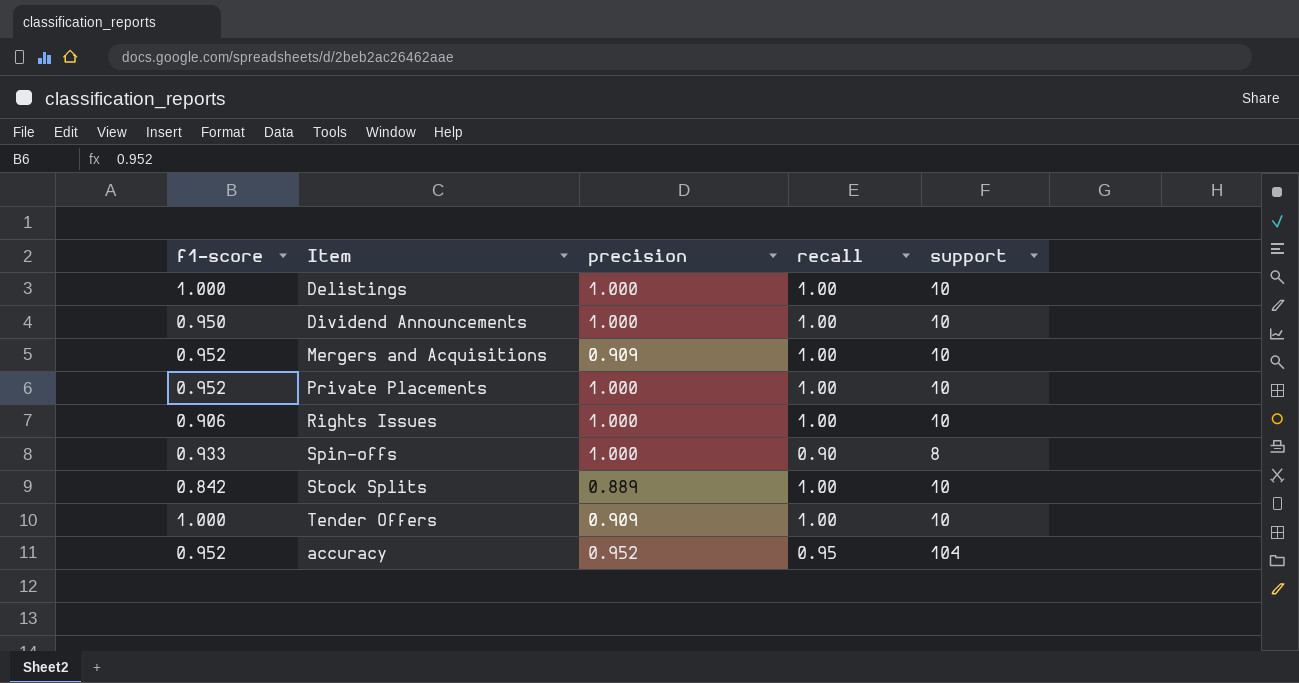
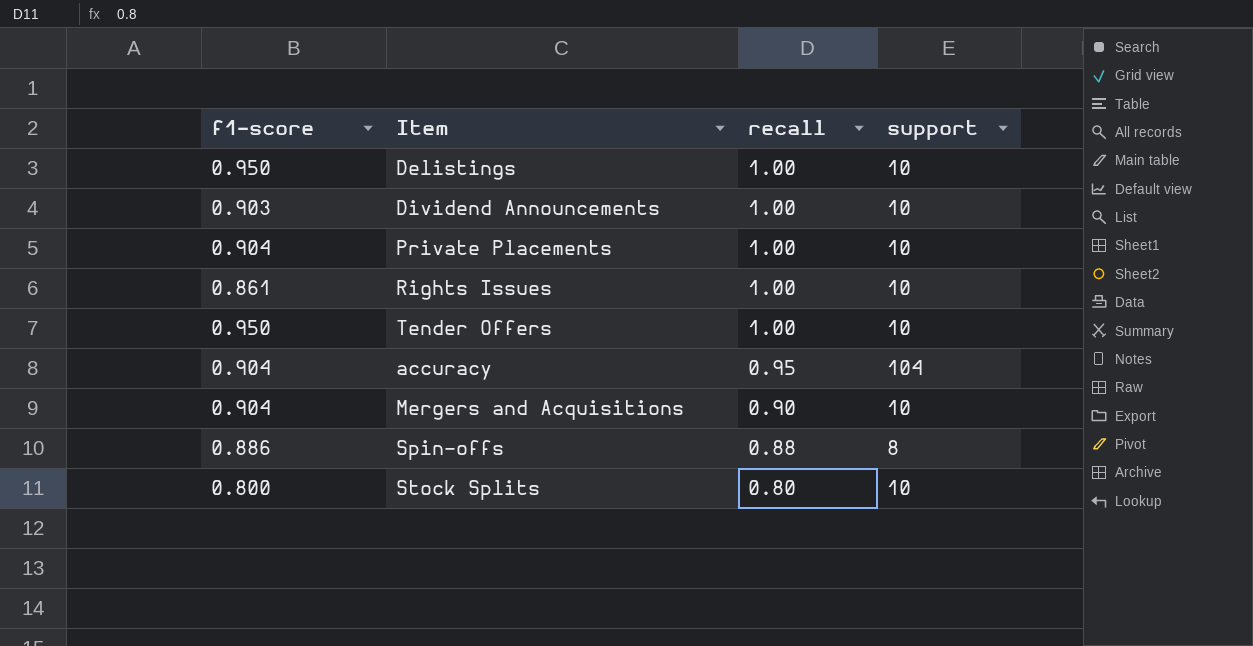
row order: none -> recall descending
column precision | position: 3 -> none
Delistings | f1-score: 1.000 -> 0.950
Dividend Announcements | f1-score: 0.950 -> 0.903
Private Placements | f1-score: 0.952 -> 0.904
Rights Issues | f1-score: 0.906 -> 0.861
Tender Offers | f1-score: 1.000 -> 0.950
accuracy | f1-score: 0.952 -> 0.904
Mergers and Acquisitions | f1-score: 0.952 -> 0.904
Mergers and Acquisitions | recall: 1.00 -> 0.90
Spin-offs | f1-score: 0.933 -> 0.886
Spin-offs | recall: 0.90 -> 0.88
Stock Splits | f1-score: 0.842 -> 0.800
Stock Splits | recall: 1.00 -> 0.80

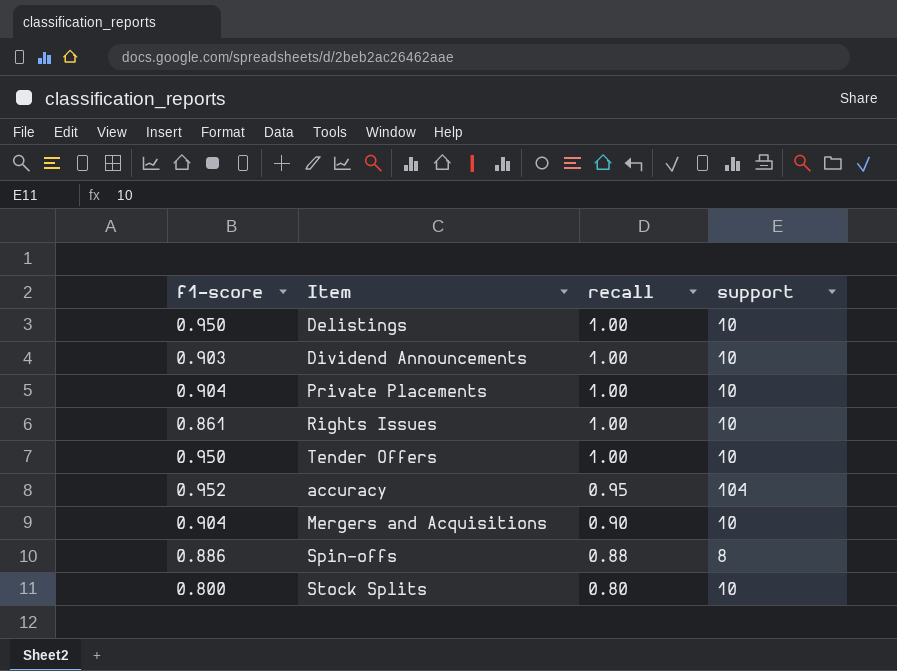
accuracy | f1-score: 0.904 -> 0.952

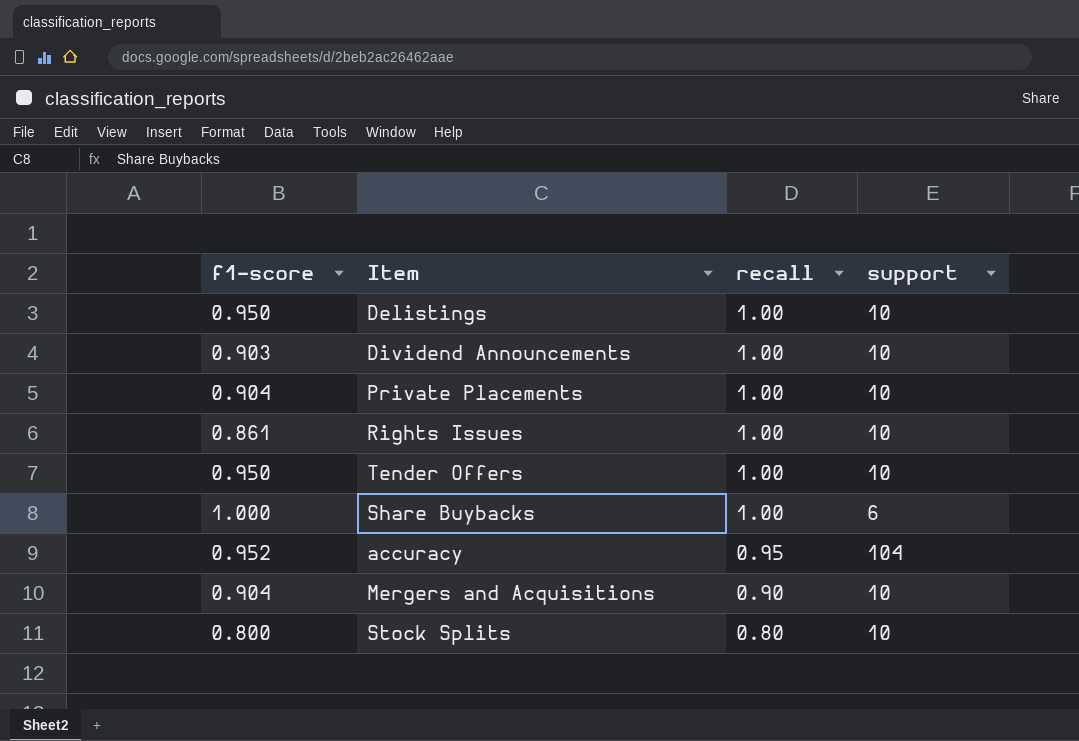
row Spin-offs: 0.886 | 0.88 | 8 -> none
row Share Buybacks: none -> 1.000 | 1.00 | 6

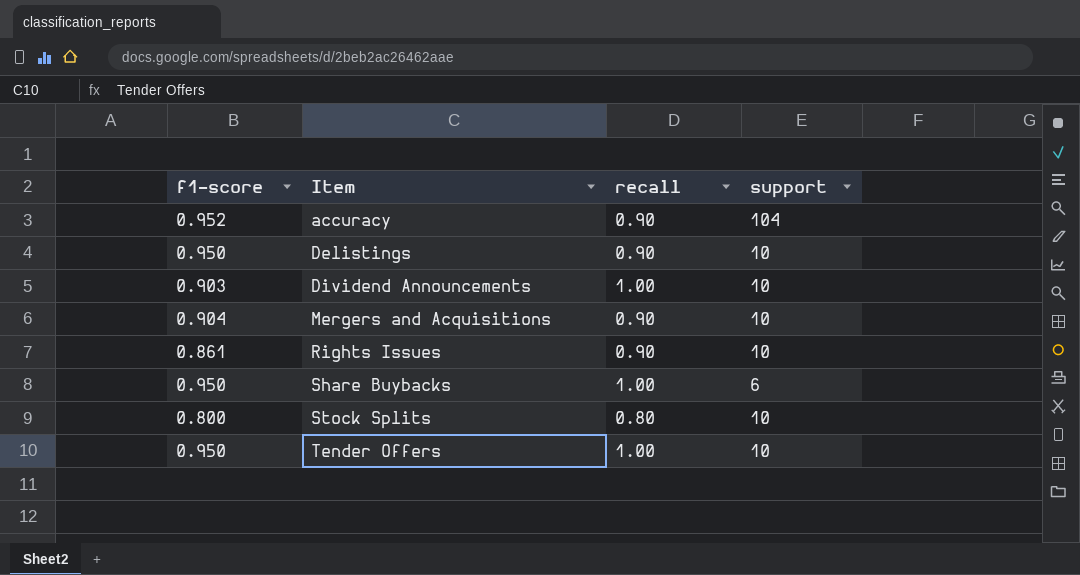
row order: recall descending -> Item ascending
row Private Placements: 0.904 | 1.00 | 10 -> none
accuracy | recall: 0.95 -> 0.90
Delistings | recall: 1.00 -> 0.90
Rights Issues | recall: 1.00 -> 0.90
Share Buybacks | f1-score: 1.000 -> 0.950

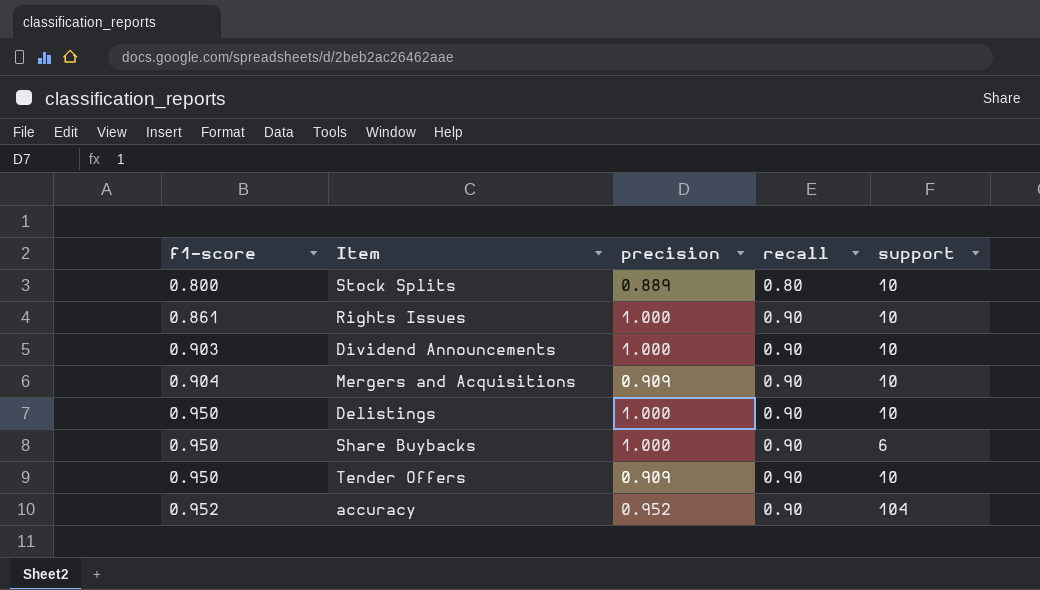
row order: Item ascending -> f1-score ascending
column precision | position: none -> 3
Dividend Announcements | recall: 1.00 -> 0.90
Share Buybacks | recall: 1.00 -> 0.90
Tender Offers | recall: 1.00 -> 0.90

